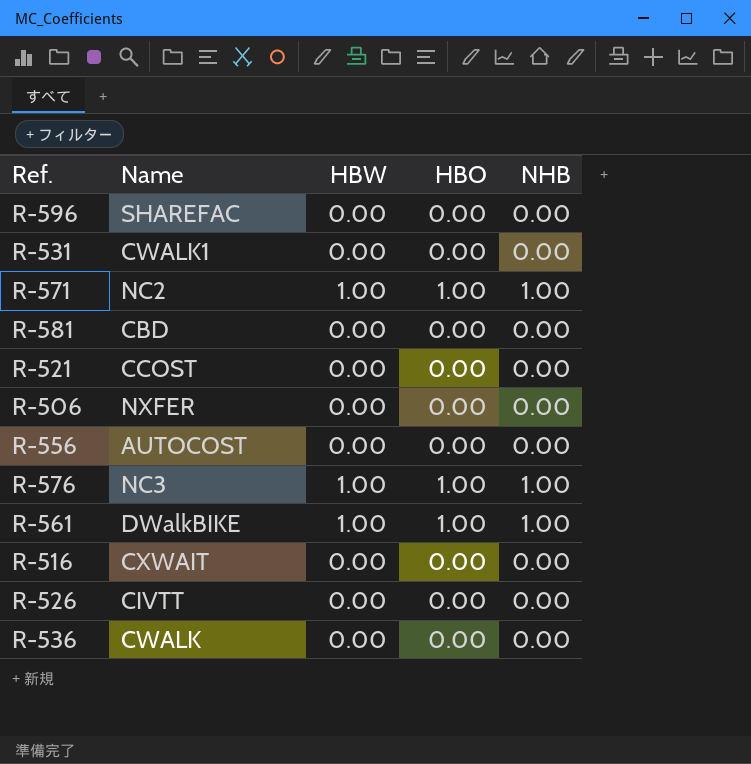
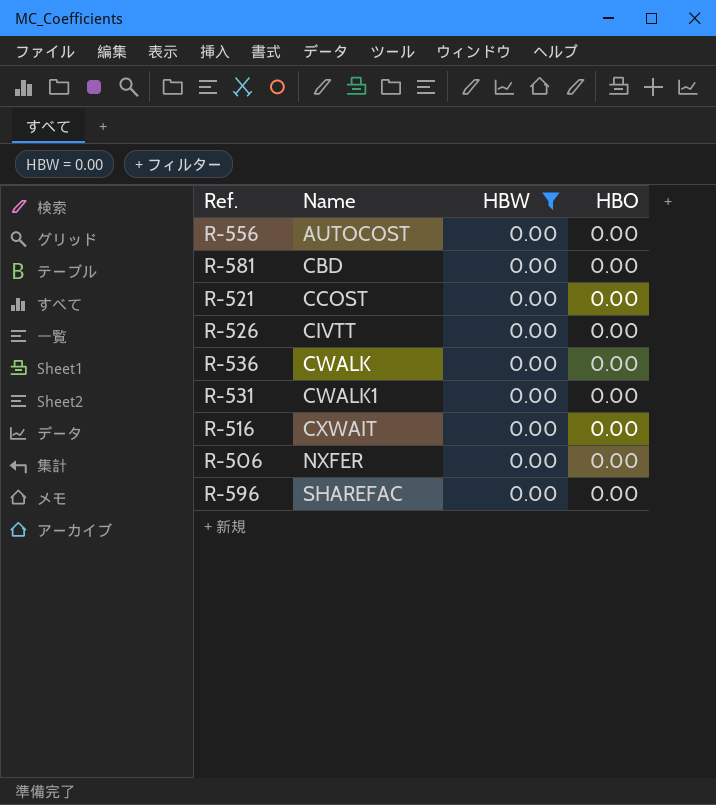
filter: none -> HBW = 0.00
row order: none -> Name ascending
column NHB | position: 5 -> none

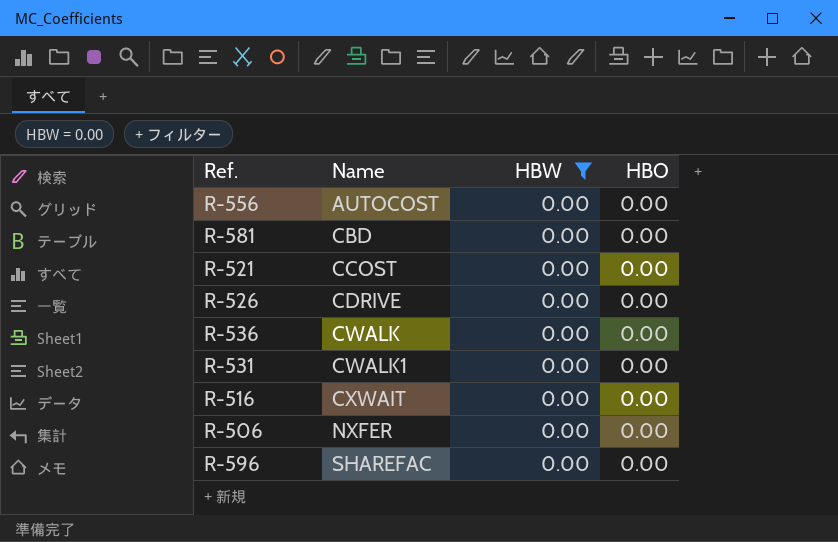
R-526 | Name: CIVTT -> CDRIVE

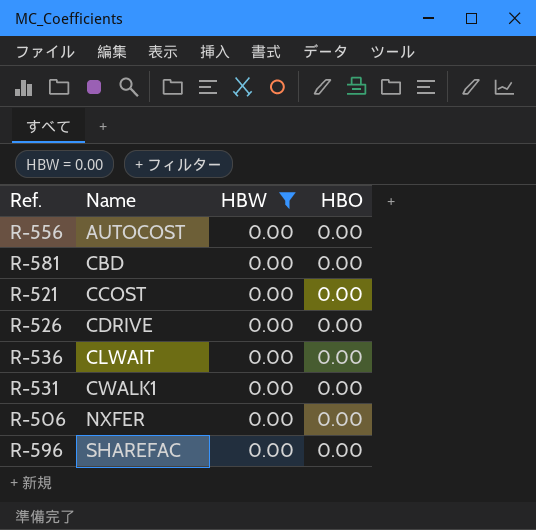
row R-516: CXWAIT | 0.00 | 0.00 -> none
R-536 | Name: CWALK -> CLWAIT

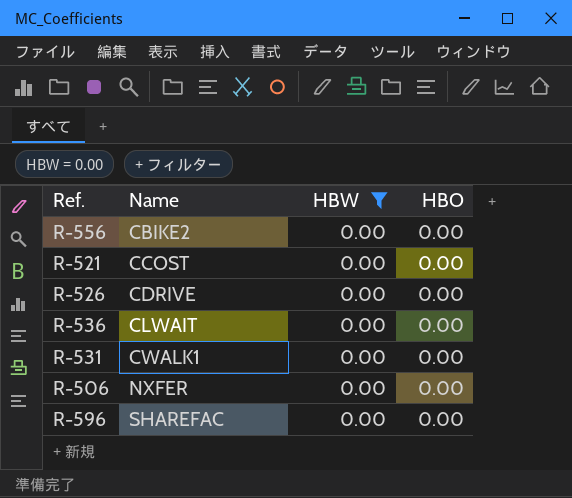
row R-581: CBD | 0.00 | 0.00 -> none
R-556 | Name: AUTOCOST -> CBIKE2

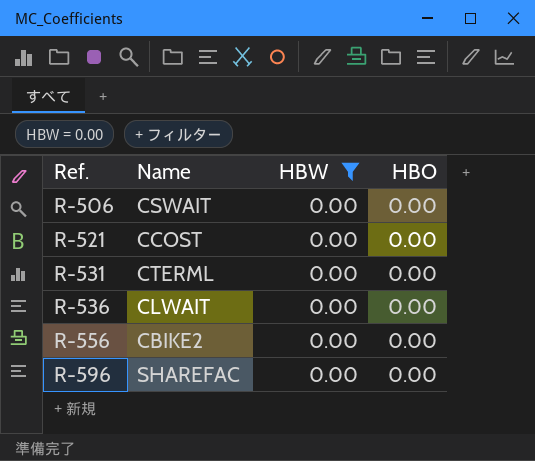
row order: Name ascending -> Ref. ascending
row R-526: CDRIVE | 0.00 | 0.00 -> none
R-506 | Name: NXFER -> CSWAIT
R-531 | Name: CWALK1 -> CTERML

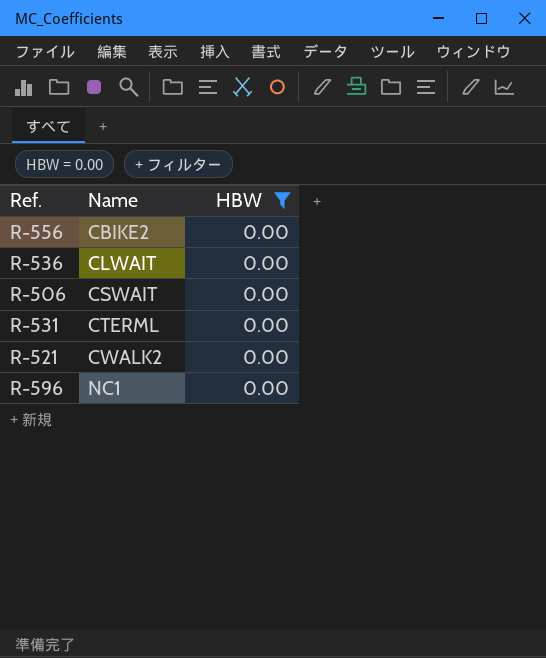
row order: Ref. ascending -> Name ascending
column HBO | position: 4 -> none
R-521 | Name: CCOST -> CWALK2
R-596 | Name: SHAREFAC -> NC1

